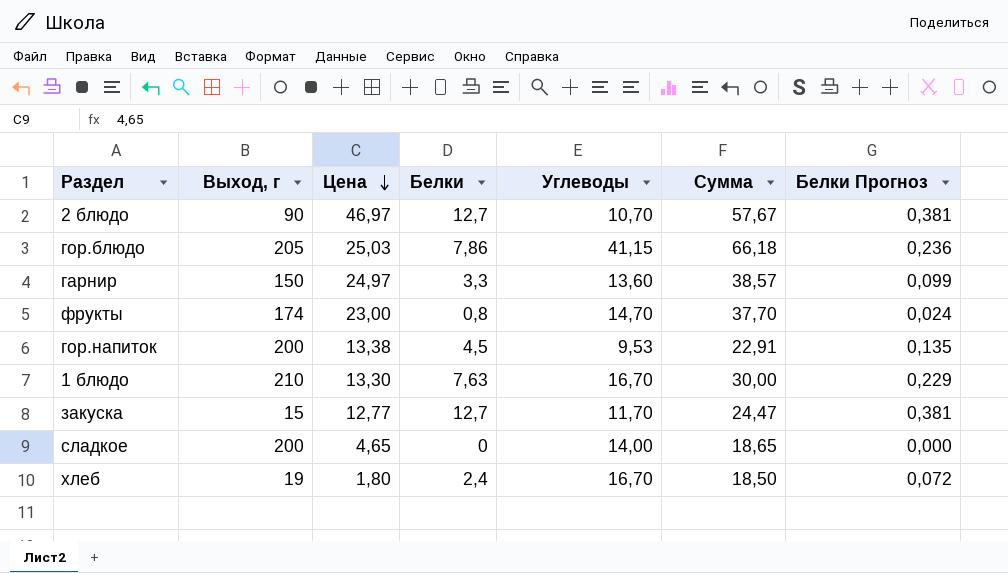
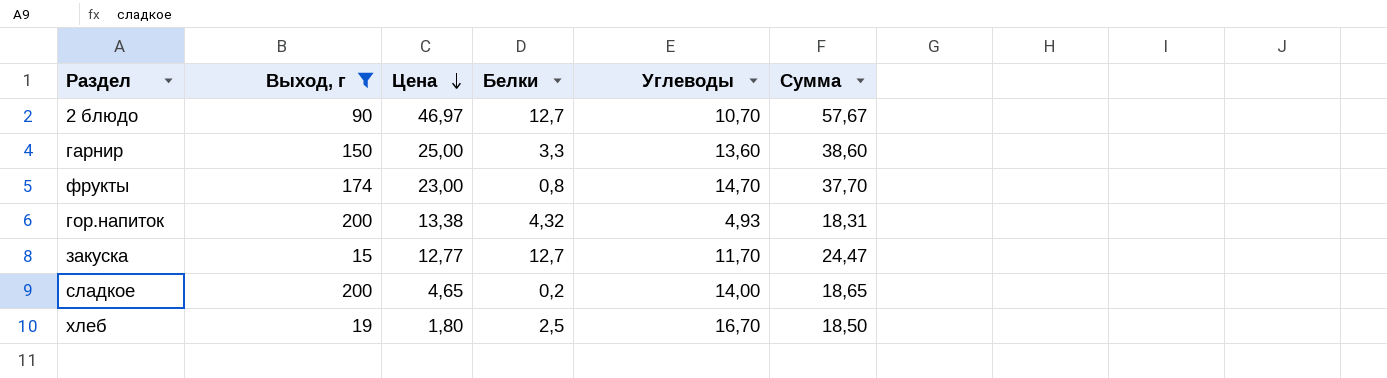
filter: none -> Выход, г <= 200
column Белки Прогноз | formula: [Белки] * 0,03 -> none
гарнир | Цена: 24,97 -> 25,00
гарнир | Сумма: 38,57 -> 38,60
гор.напиток | Белки: 4,5 -> 4,32
гор.напиток | Углеводы: 9,53 -> 4,93
гор.напиток | Сумма: 22,91 -> 18,31
сладкое | Белки: 0 -> 0,2
хлеб | Белки: 2,4 -> 2,5

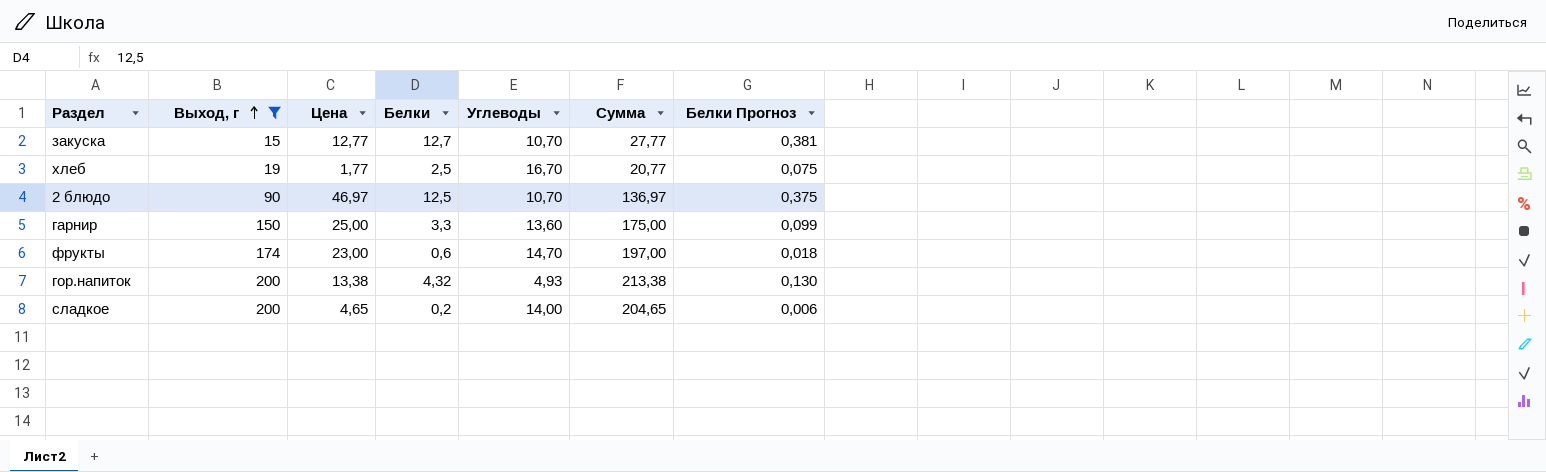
row order: Цена descending -> Выход, г ascending
column Сумма | formula: [Цена] + [Углеводы] -> [Выход, г] + [Цена]
column Белки Прогноз | formula: none -> [Белки] * 0,03
закуска | Углеводы: 11,70 -> 10,70
хлеб | Цена: 1,80 -> 1,77
2 блюдо | Белки: 12,7 -> 12,5
фрукты | Белки: 0,8 -> 0,6

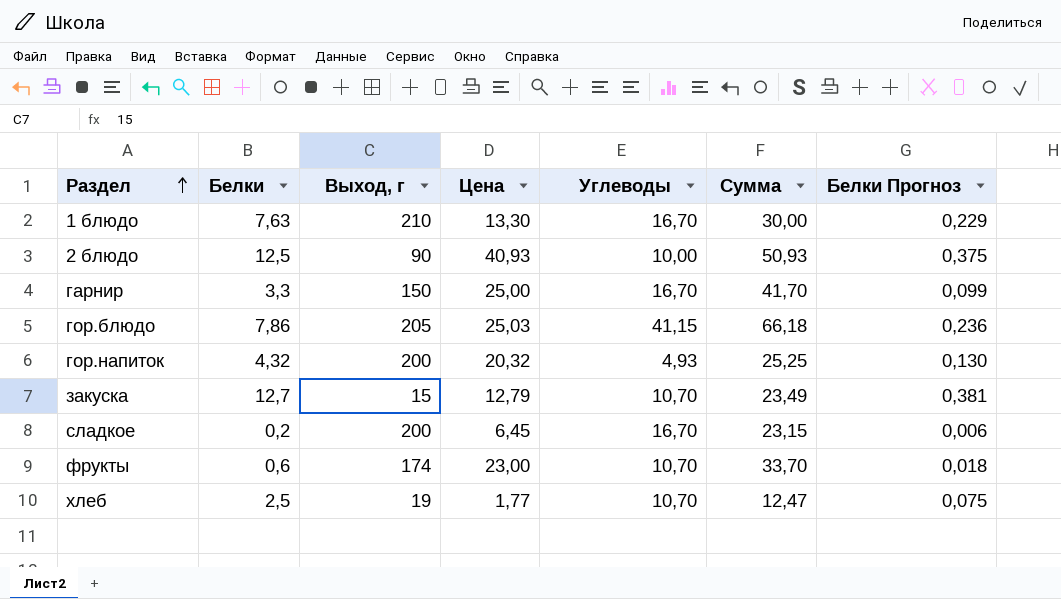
filter: Выход, г <= 200 -> none
row order: Выход, г ascending -> Раздел ascending
column Белки | position: 4 -> 2
column Сумма | formula: [Выход, г] + [Цена] -> [Цена] + [Углеводы]
2 блюдо | Цена: 46,97 -> 40,93
2 блюдо | Углеводы: 10,70 -> 10,00
гарнир | Углеводы: 13,60 -> 16,70
гор.напиток | Цена: 13,38 -> 20,32
закуска | Цена: 12,77 -> 12,79
сладкое | Цена: 4,65 -> 6,45
сладкое | Углеводы: 14,00 -> 16,70
фрукты | Углеводы: 14,70 -> 10,70
хлеб | Углеводы: 16,70 -> 10,70

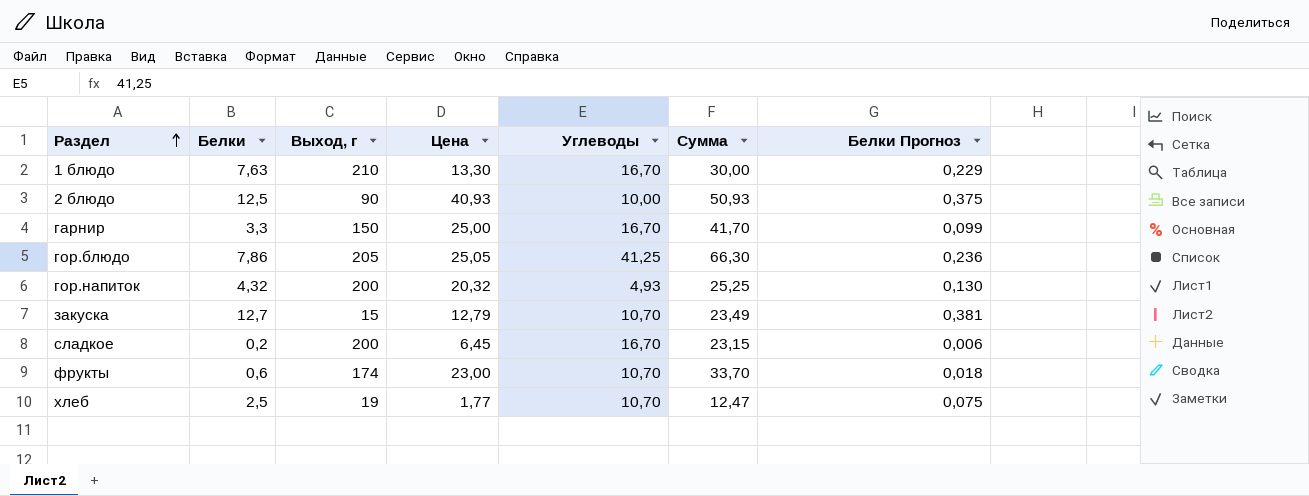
гор.блюдо | Цена: 25,03 -> 25,05
гор.блюдо | Углеводы: 41,15 -> 41,25
гор.блюдо | Сумма: 66,18 -> 66,30

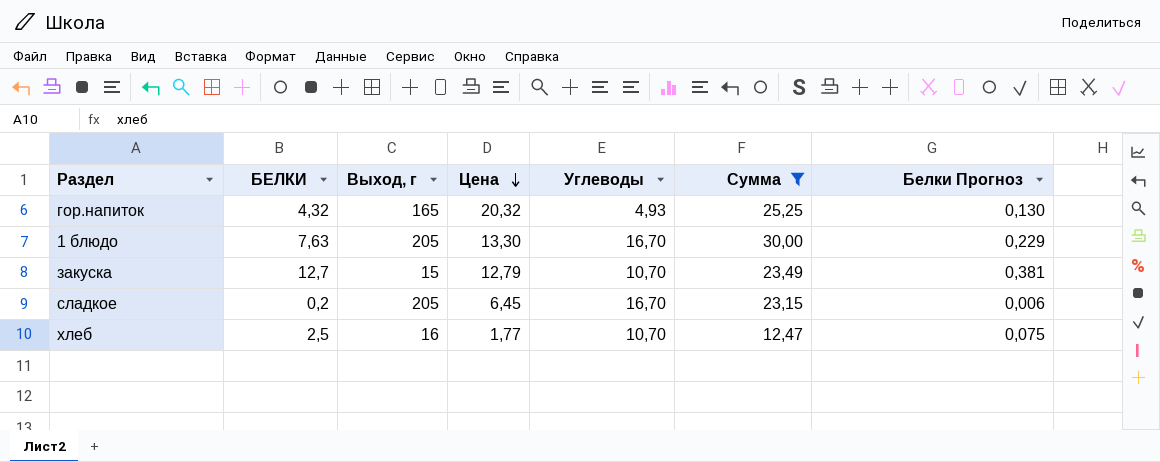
filter: none -> Сумма <= 30,00
row order: Раздел ascending -> Цена descending
column name: Белки -> БЕЛКИ
гор.напиток | Выход, г: 200 -> 165
1 блюдо | Выход, г: 210 -> 205
сладкое | Выход, г: 200 -> 205
хлеб | Выход, г: 19 -> 16

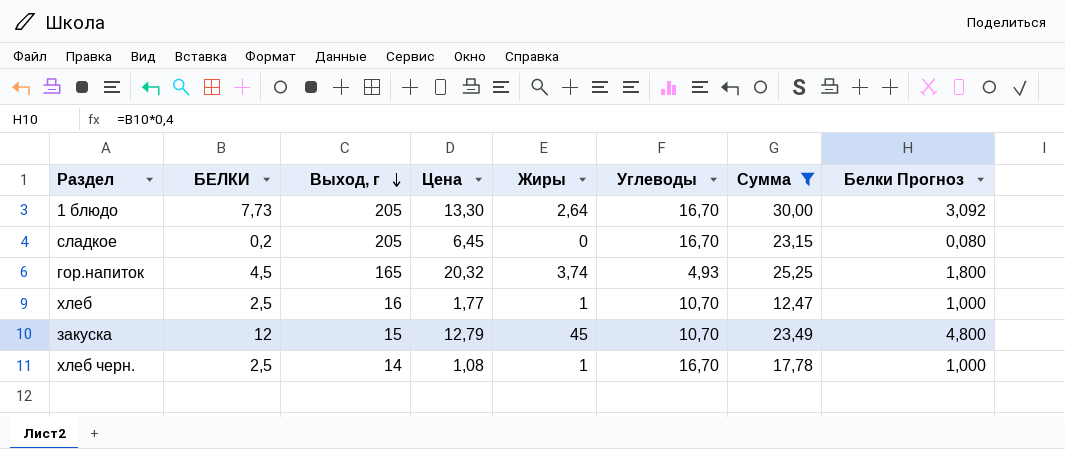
row order: Цена descending -> Выход, г descending
column Жиры | position: none -> 5
column Белки Прогноз | formula: [БЕЛКИ] * 0,03 -> [БЕЛКИ] * 0,4
1 блюдо | БЕЛКИ: 7,63 -> 7,73
гор.напиток | БЕЛКИ: 4,32 -> 4,5
закуска | БЕЛКИ: 12,7 -> 12
row хлеб черн.: none -> 2,5 | 14 | 1,08 | 1 | 16,70 | 17,78 | 1,000

